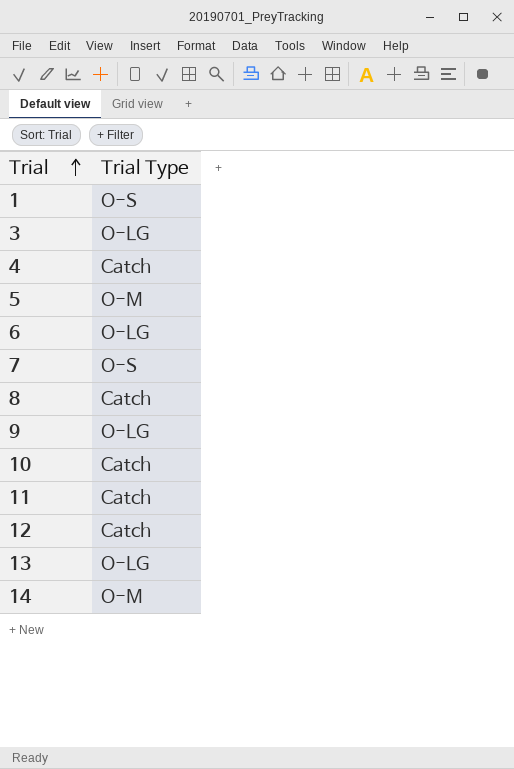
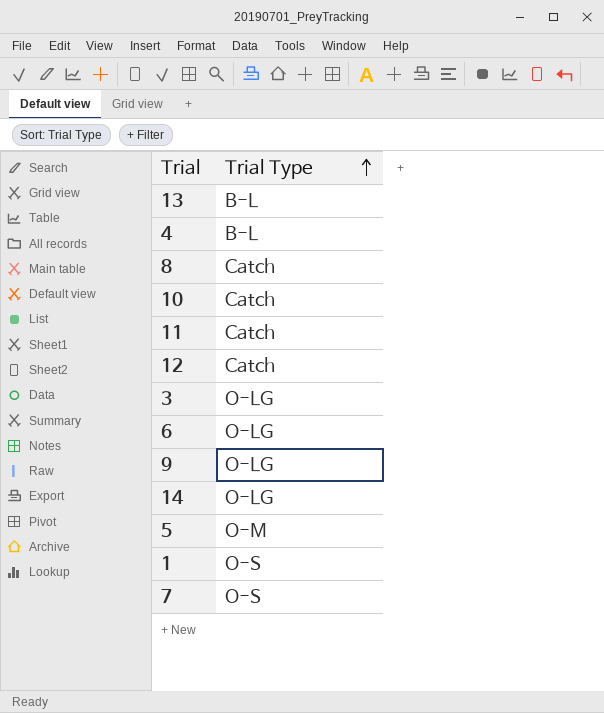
row order: Trial ascending -> Trial Type ascending
13 | Trial Type: O-LG -> B-L
4 | Trial Type: Catch -> B-L
14 | Trial Type: O-M -> O-LG

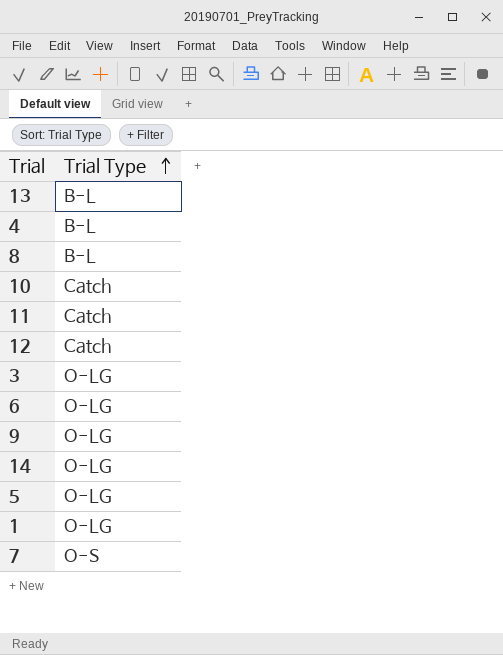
8 | Trial Type: Catch -> B-L
5 | Trial Type: O-M -> O-LG
1 | Trial Type: O-S -> O-LG

